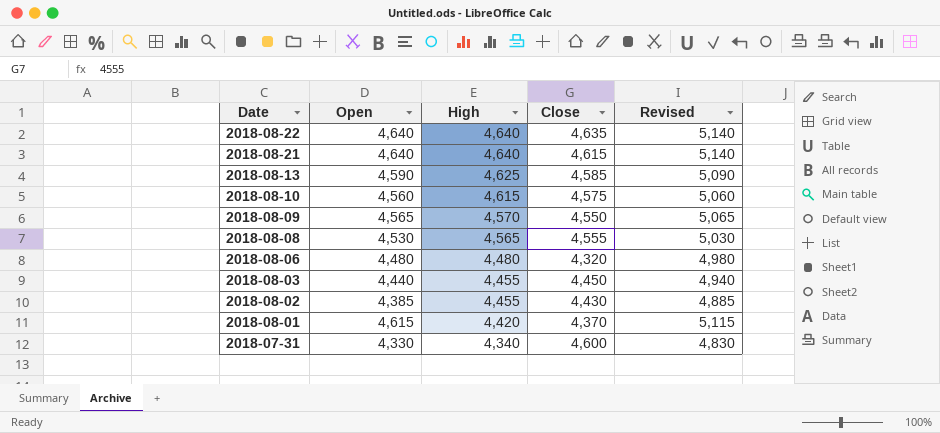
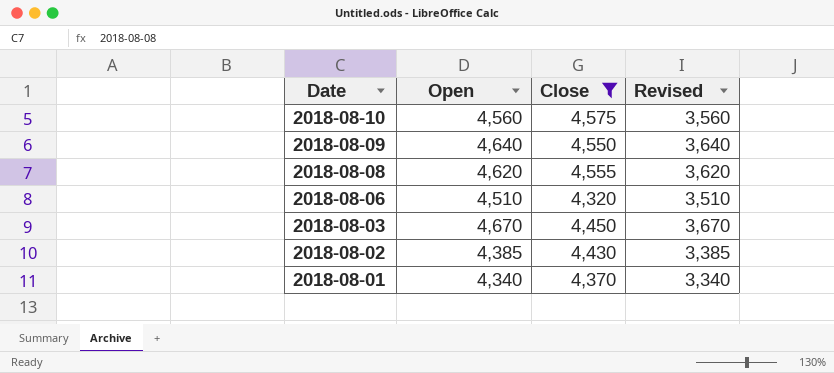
filter: none -> Close <= 4,575
column High | position: 3 -> none
column Revised | formula: [Open] + 500 -> [Open] - 1000
2018-08-09 | Open: 4,565 -> 4,640
2018-08-08 | Open: 4,530 -> 4,620
2018-08-06 | Open: 4,480 -> 4,510
2018-08-03 | Open: 4,440 -> 4,670
2018-08-01 | Open: 4,615 -> 4,340

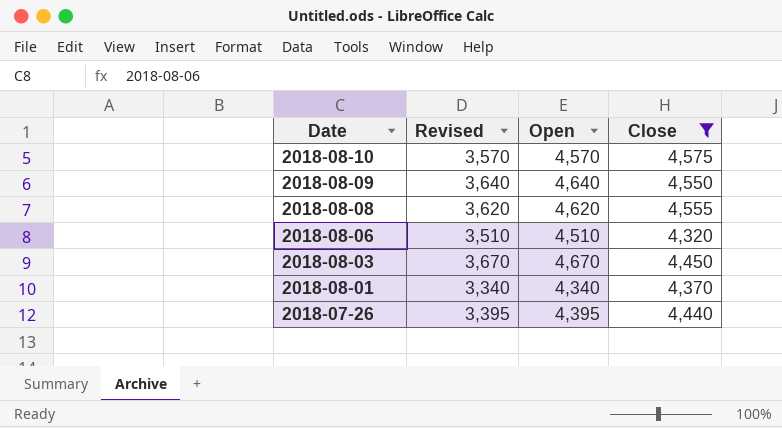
column Revised | position: 4 -> 2
row 2018-08-02: 4,385 | 4,430 | 3,385 -> none
2018-08-10 | Revised: 3,560 -> 3,570
2018-08-10 | Open: 4,560 -> 4,570
row 2018-07-26: none -> 3,395 | 4,395 | 4,440

